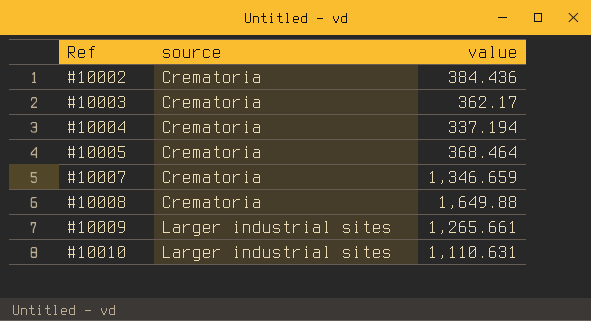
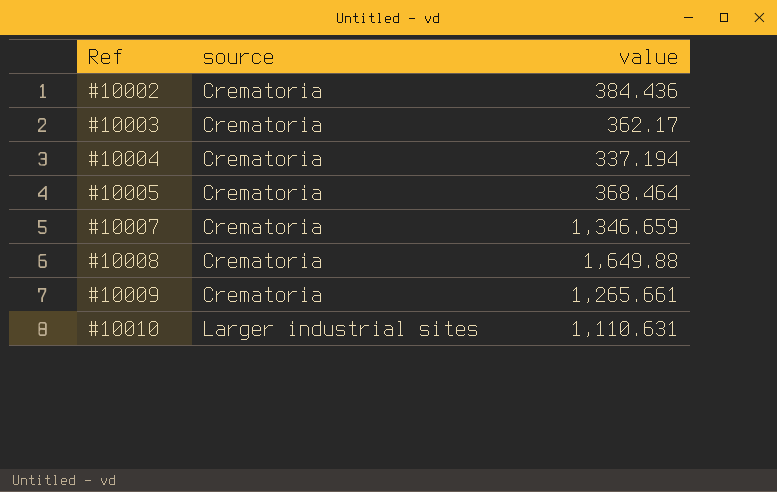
#10009 | source: Larger industrial sites -> Crematoria

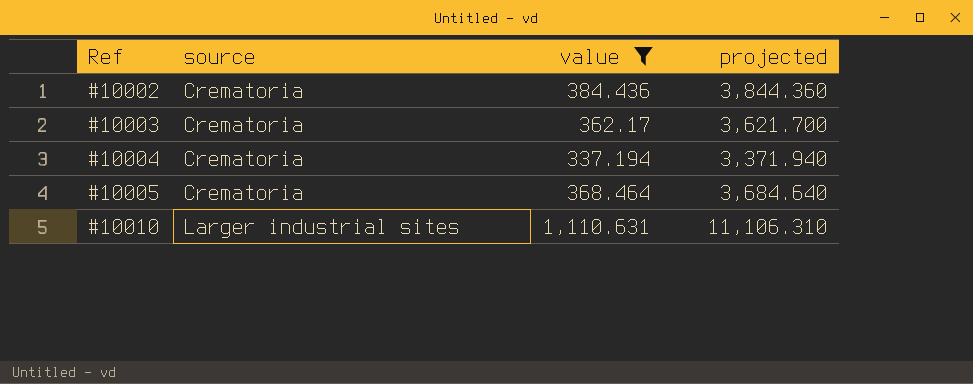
filter: none -> value <= 1,110.631
column projected | formula: none -> [value] * 10

